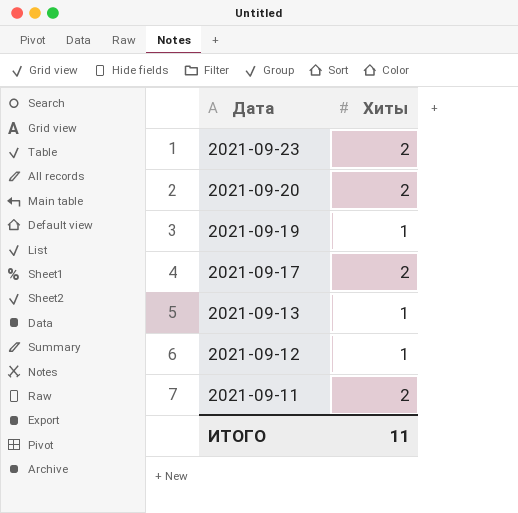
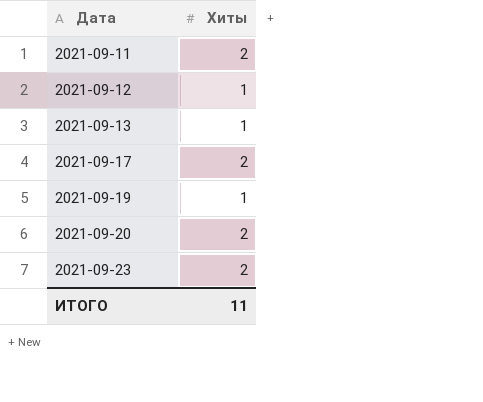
row order: Дата descending -> Дата ascending

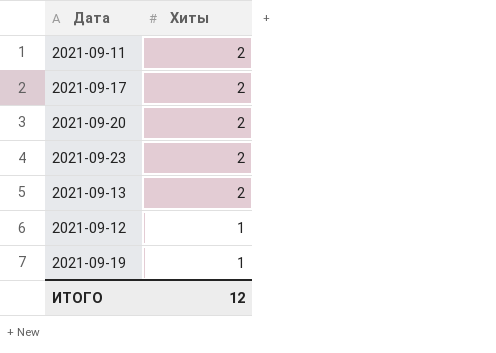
row order: Дата ascending -> Хиты descending
2021-09-13 | Хиты: 1 -> 2
ИТОГО | Хиты: 11 -> 12

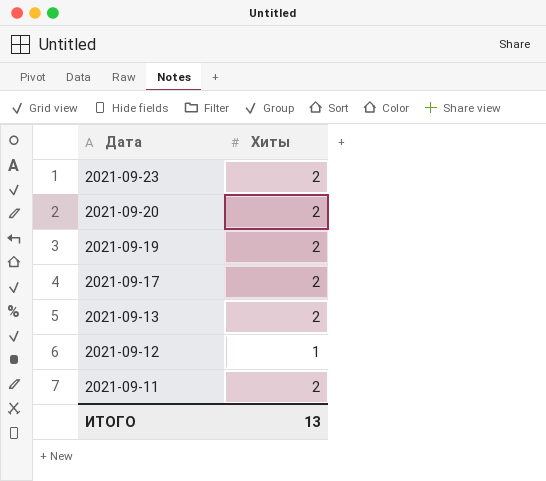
row order: Хиты descending -> Дата descending
2021-09-19 | Хиты: 1 -> 2
ИТОГО | Хиты: 12 -> 13

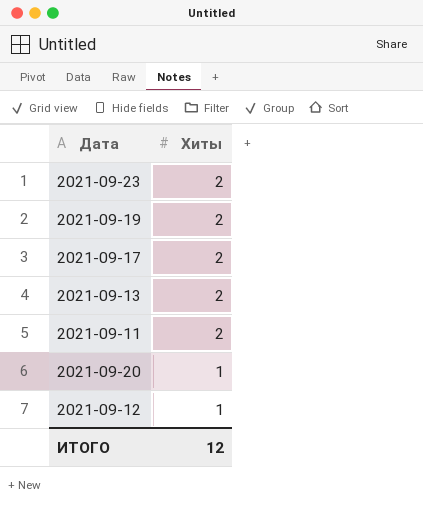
row order: Дата descending -> Хиты descending
2021-09-20 | Хиты: 2 -> 1
ИТОГО | Хиты: 13 -> 12

